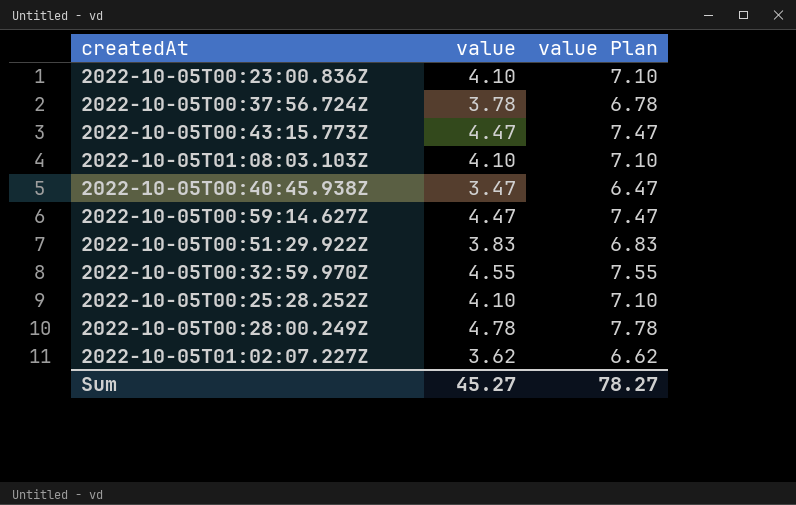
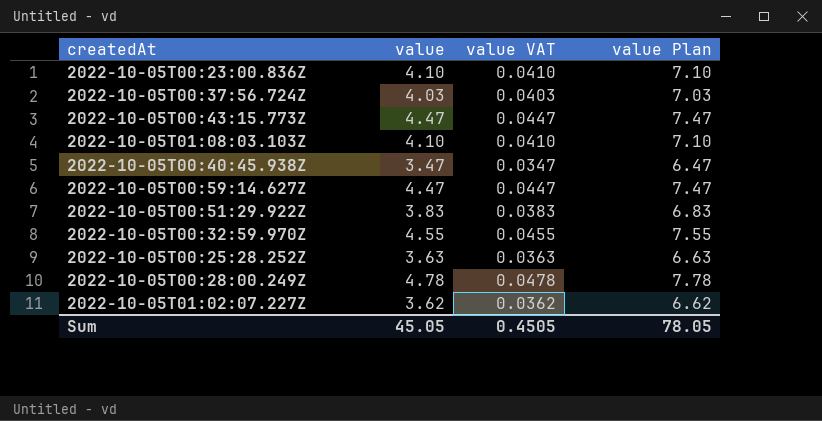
column value VAT | formula: none -> [value] * 0.01
2022-10-05T00:37:56.724Z | value: 3.78 -> 4.03
2022-10-05T00:37:56.724Z | value Plan: 6.78 -> 7.03
2022-10-05T00:25:28.252Z | value: 4.10 -> 3.63
2022-10-05T00:25:28.252Z | value Plan: 7.10 -> 6.63
Sum | value: 45.27 -> 45.05
Sum | value Plan: 78.27 -> 78.05

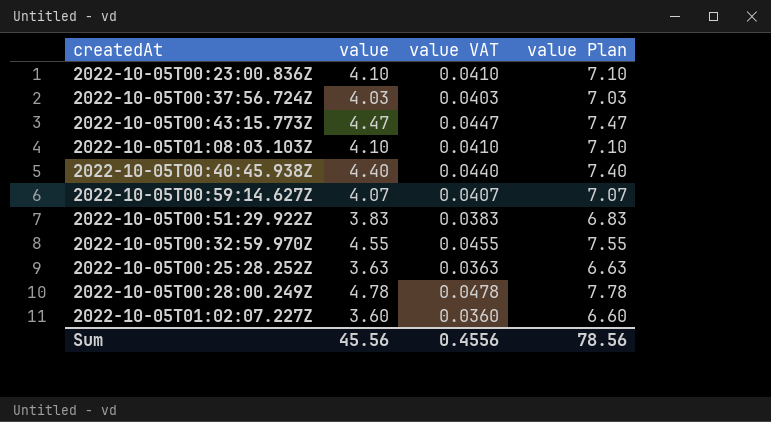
2022-10-05T00:40:45.938Z | value: 3.47 -> 4.40
2022-10-05T00:40:45.938Z | value VAT: 0.0347 -> 0.0440
2022-10-05T00:40:45.938Z | value Plan: 6.47 -> 7.40
2022-10-05T00:59:14.627Z | value: 4.47 -> 4.07
2022-10-05T00:59:14.627Z | value VAT: 0.0447 -> 0.0407
2022-10-05T00:59:14.627Z | value Plan: 7.47 -> 7.07
2022-10-05T01:02:07.227Z | value: 3.62 -> 3.60
2022-10-05T01:02:07.227Z | value VAT: 0.0362 -> 0.0360
2022-10-05T01:02:07.227Z | value Plan: 6.62 -> 6.60
Sum | value: 45.05 -> 45.56
Sum | value VAT: 0.4505 -> 0.4556
Sum | value Plan: 78.05 -> 78.56

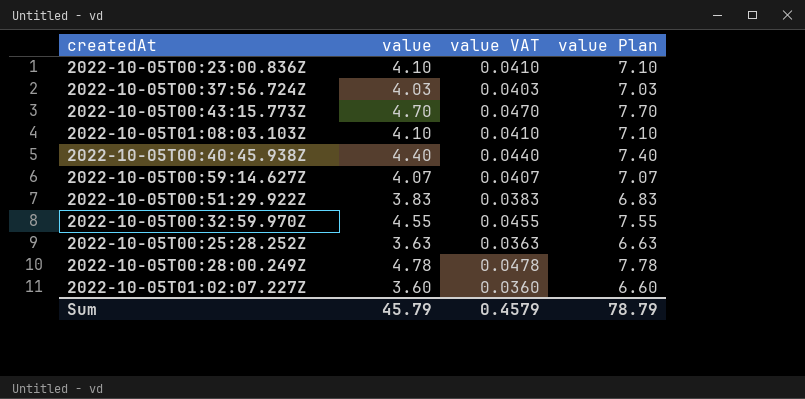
2022-10-05T00:43:15.773Z | value: 4.47 -> 4.70
2022-10-05T00:43:15.773Z | value VAT: 0.0447 -> 0.0470
2022-10-05T00:43:15.773Z | value Plan: 7.47 -> 7.70
Sum | value: 45.56 -> 45.79
Sum | value VAT: 0.4556 -> 0.4579
Sum | value Plan: 78.56 -> 78.79

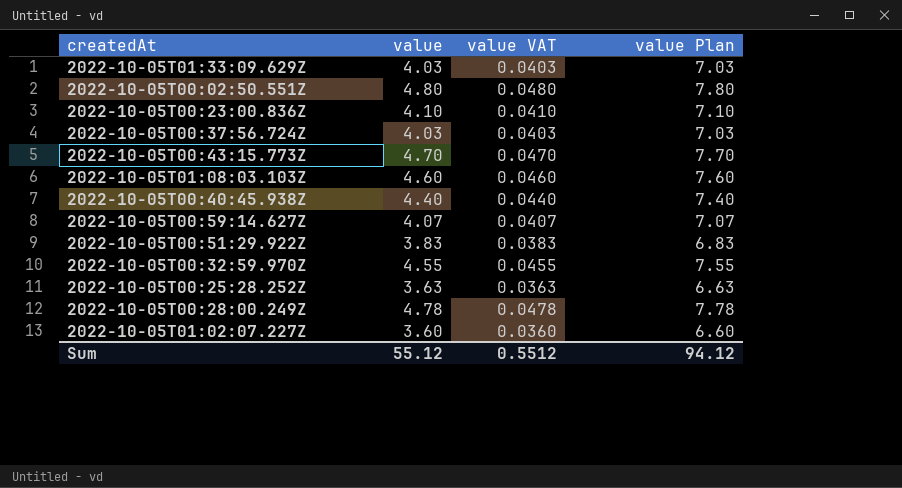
row 2022-10-05T01:33:09.629Z: none -> 4.03 | 0.0403 | 7.03
row 2022-10-05T00:02:50.551Z: none -> 4.80 | 0.0480 | 7.80
2022-10-05T01:08:03.103Z | value: 4.10 -> 4.60
2022-10-05T01:08:03.103Z | value VAT: 0.0410 -> 0.0460
2022-10-05T01:08:03.103Z | value Plan: 7.10 -> 7.60
Sum | value: 45.79 -> 55.12
Sum | value VAT: 0.4579 -> 0.5512
Sum | value Plan: 78.79 -> 94.12

